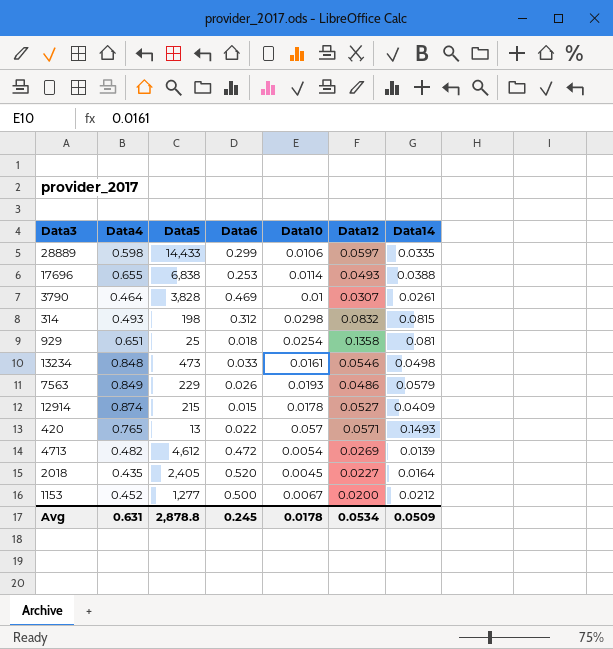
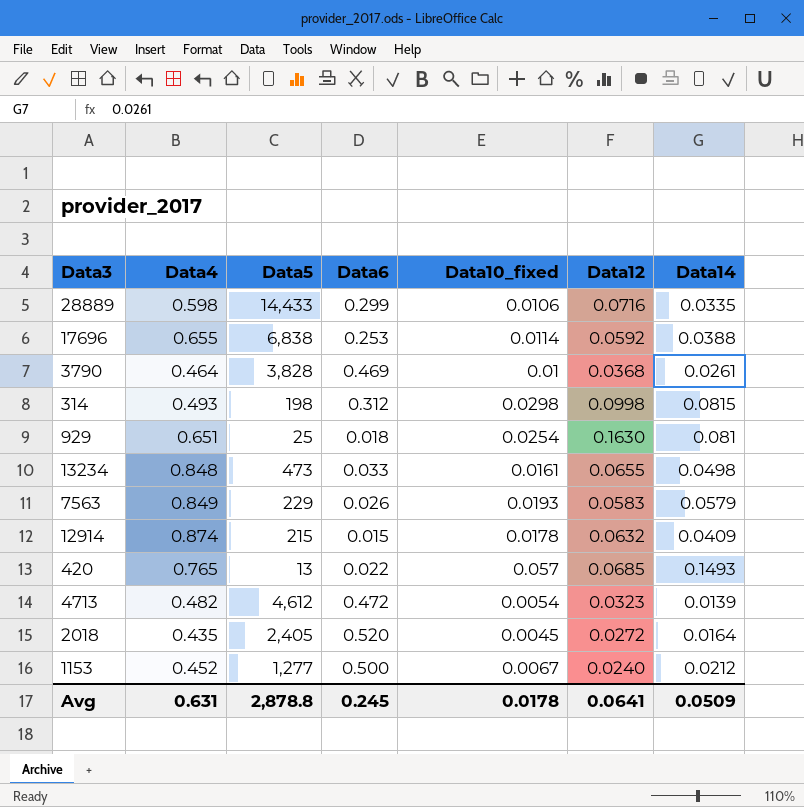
column name: Data10 -> Data10_fixed
28889 | Data12: 0.0597 -> 0.0716
17696 | Data12: 0.0493 -> 0.0592
3790 | Data12: 0.0307 -> 0.0368
314 | Data12: 0.0832 -> 0.0998
929 | Data12: 0.1358 -> 0.1630
13234 | Data12: 0.0546 -> 0.0655
7563 | Data12: 0.0486 -> 0.0583
12914 | Data12: 0.0527 -> 0.0632
420 | Data12: 0.0571 -> 0.0685
4713 | Data12: 0.0269 -> 0.0323
2018 | Data12: 0.0227 -> 0.0272
1153 | Data12: 0.0200 -> 0.0240
Avg | Data12: 0.0534 -> 0.0641

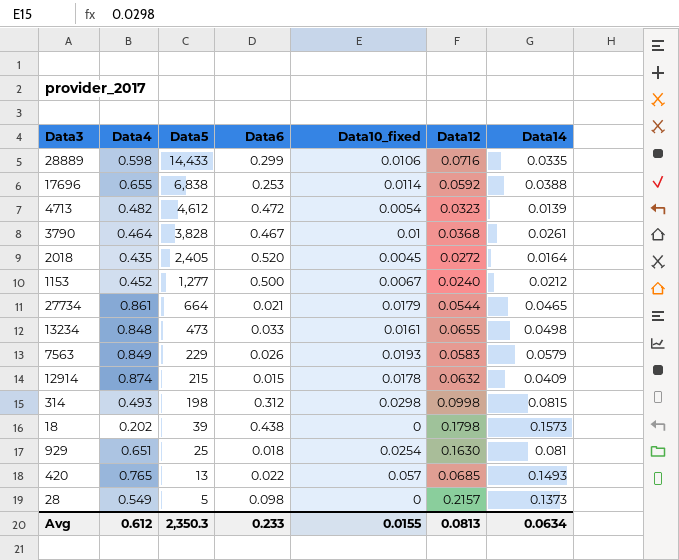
row order: none -> Data5 descending
3790 | Data6: 0.469 -> 0.467
row 27734: none -> 0.861 | 664 | 0.021 | 0.0179 | 0.0544 | 0.0465
row 18: none -> 0.202 | 39 | 0.438 | 0 | 0.1798 | 0.1573
row 28: none -> 0.549 | 5 | 0.098 | 0 | 0.2157 | 0.1373
Avg | Data4: 0.631 -> 0.612
Avg | Data5: 2,878.8 -> 2,350.3
Avg | Data6: 0.245 -> 0.233
Avg | Data10_fixed: 0.0178 -> 0.0155
Avg | Data12: 0.0641 -> 0.0813
Avg | Data14: 0.0509 -> 0.0634

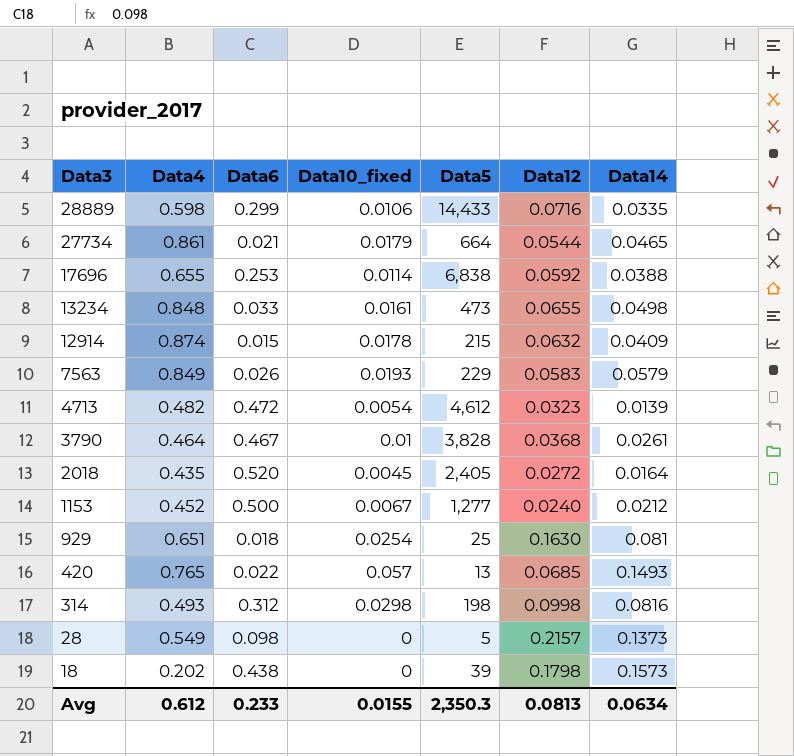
row order: Data5 descending -> Data3 descending
column Data5 | position: 3 -> 5
314 | Data14: 0.0815 -> 0.0816

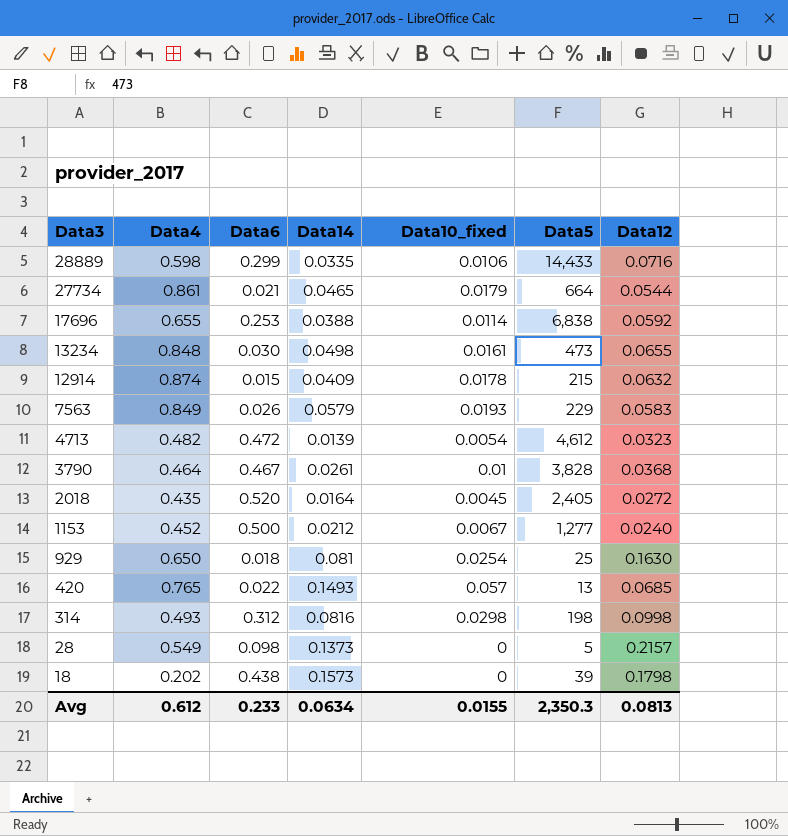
column Data14 | position: 7 -> 4
13234 | Data6: 0.033 -> 0.030
929 | Data4: 0.651 -> 0.650

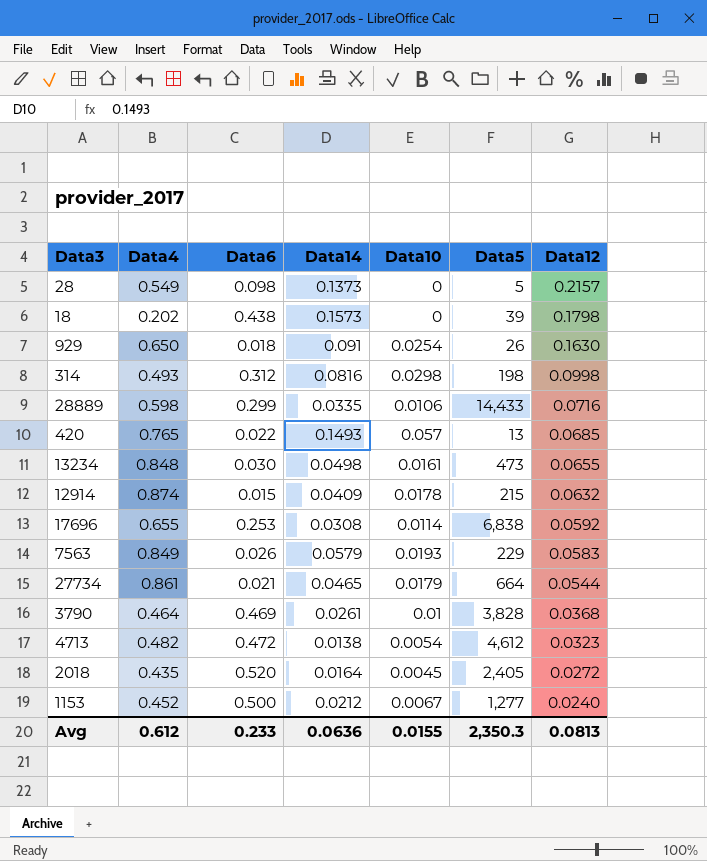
row order: Data3 descending -> Data12 descending
column name: Data10_fixed -> Data10
929 | Data14: 0.081 -> 0.091
929 | Data5: 25 -> 26
17696 | Data14: 0.0388 -> 0.0308
3790 | Data6: 0.467 -> 0.469
4713 | Data14: 0.0139 -> 0.0138
Avg | Data14: 0.0634 -> 0.0636

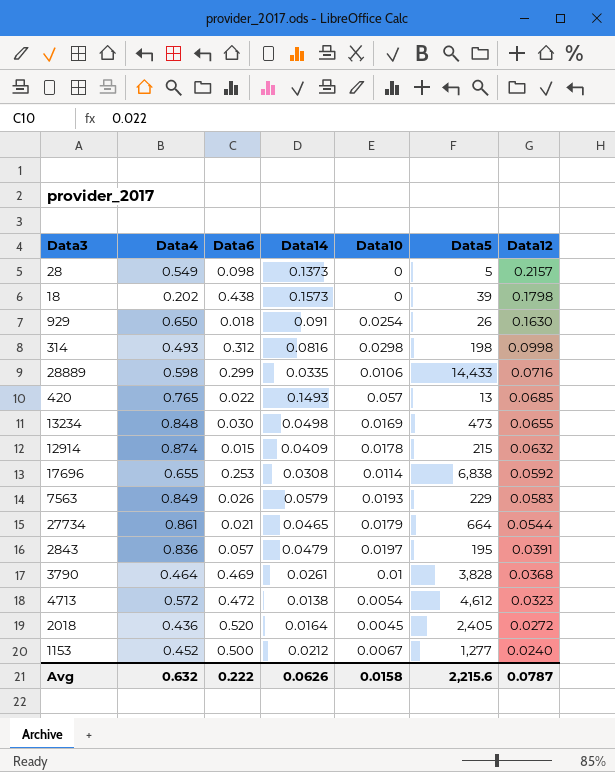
13234 | Data10: 0.0161 -> 0.0169
row 2843: none -> 0.836 | 0.057 | 0.0479 | 0.0197 | 195 | 0.0391
4713 | Data4: 0.482 -> 0.572
2018 | Data4: 0.435 -> 0.436
Avg | Data4: 0.612 -> 0.632
Avg | Data6: 0.233 -> 0.222
Avg | Data14: 0.0636 -> 0.0626
Avg | Data10: 0.0155 -> 0.0158
Avg | Data5: 2,350.3 -> 2,215.6
Avg | Data12: 0.0813 -> 0.0787

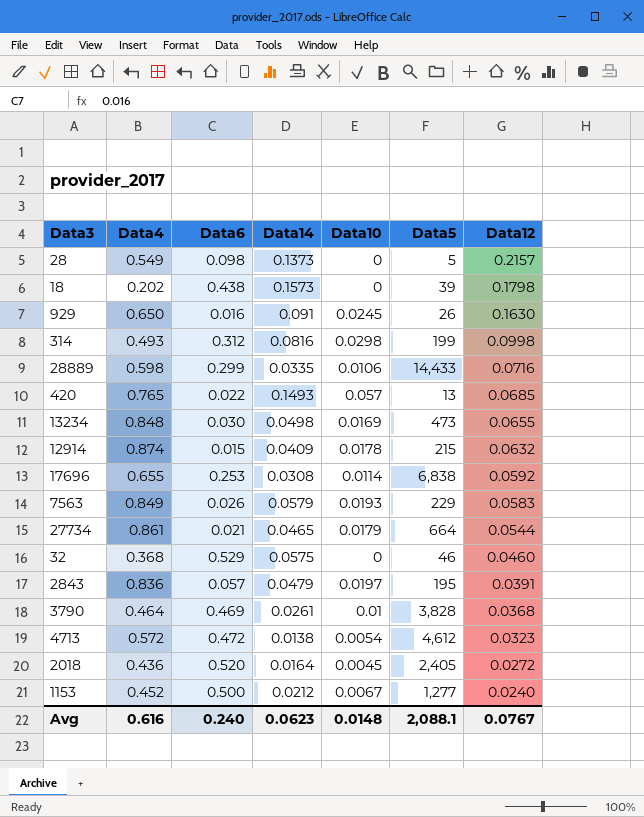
929 | Data6: 0.018 -> 0.016
929 | Data10: 0.0254 -> 0.0245
314 | Data5: 198 -> 199
row 32: none -> 0.368 | 0.529 | 0.0575 | 0 | 46 | 0.0460
Avg | Data4: 0.632 -> 0.616
Avg | Data6: 0.222 -> 0.240
Avg | Data14: 0.0626 -> 0.0623
Avg | Data10: 0.0158 -> 0.0148
Avg | Data5: 2,215.6 -> 2,088.1
Avg | Data12: 0.0787 -> 0.0767

